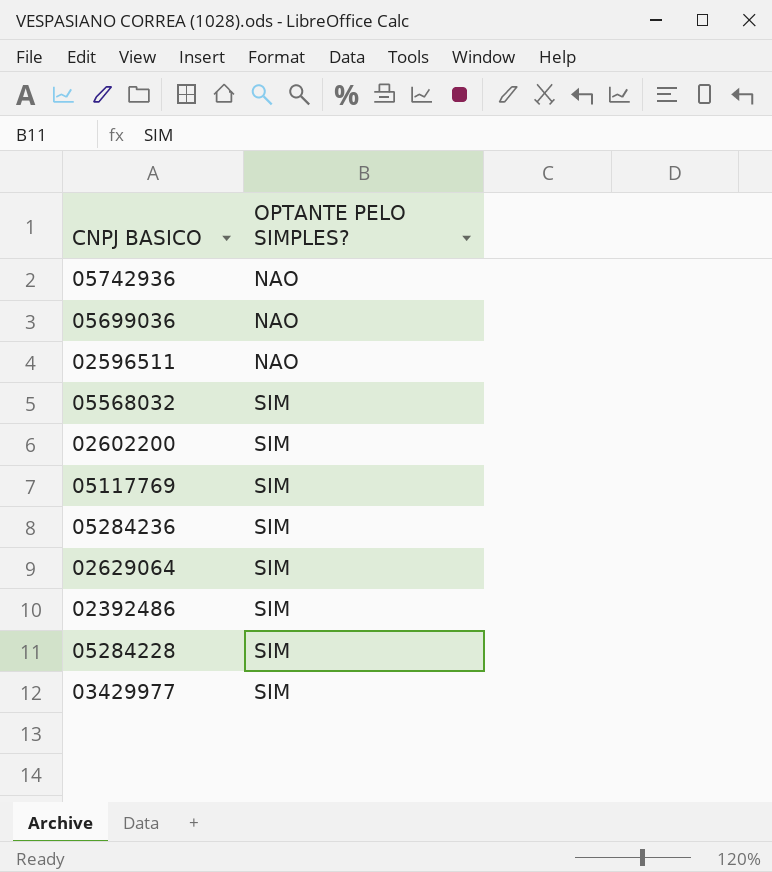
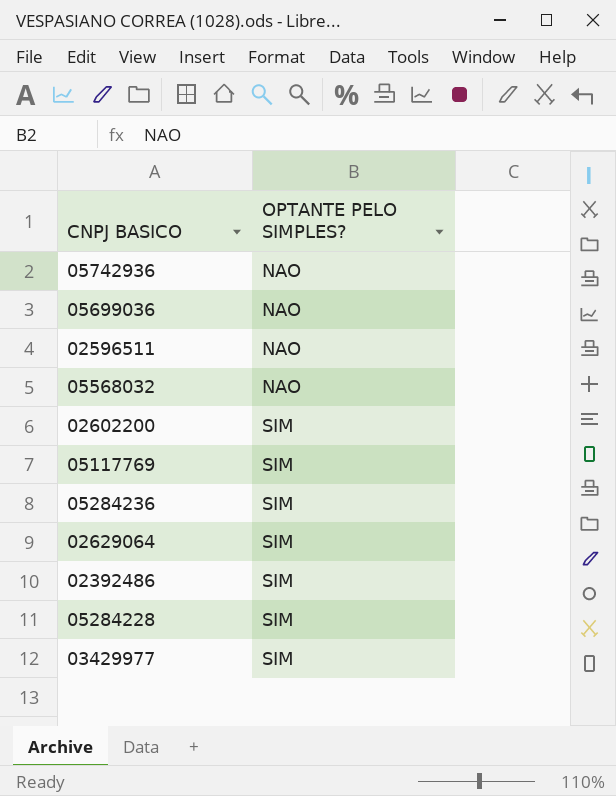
05568032 | OPTANTE PELO SIMPLES?: SIM -> NAO

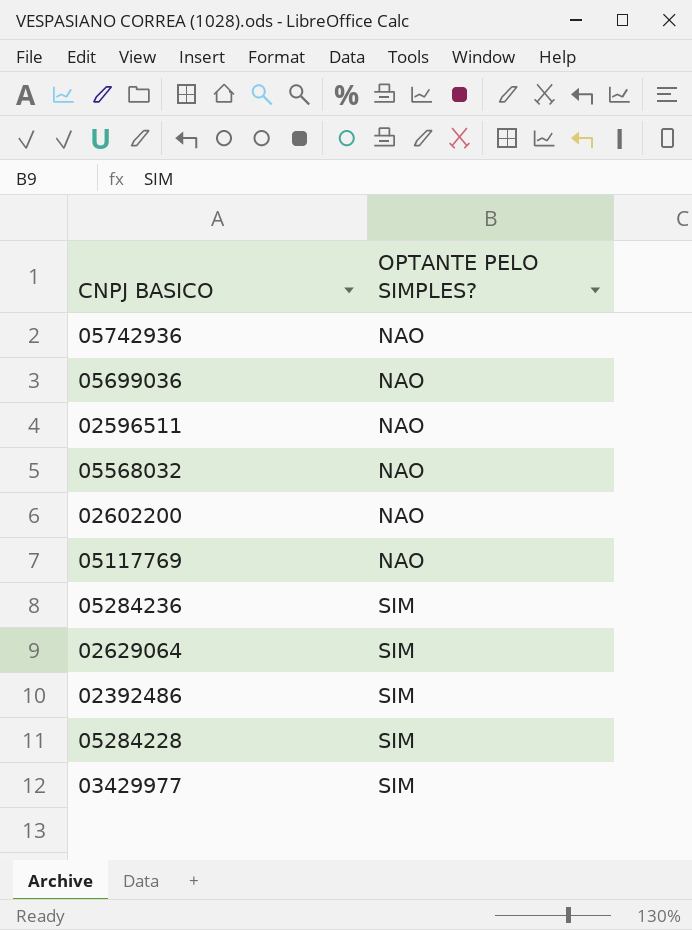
02602200 | OPTANTE PELO SIMPLES?: SIM -> NAO
05117769 | OPTANTE PELO SIMPLES?: SIM -> NAO

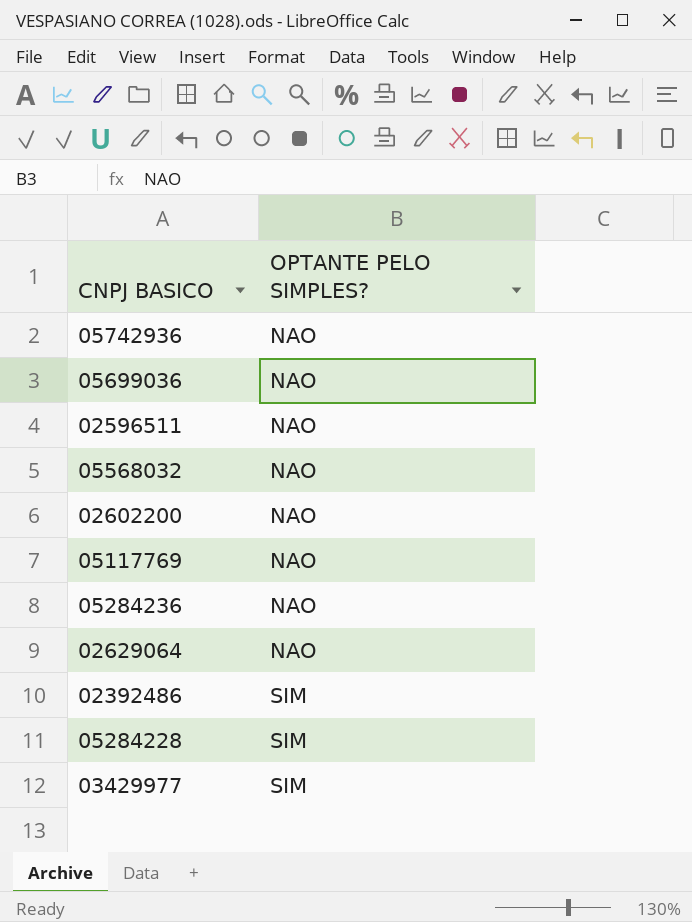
05284236 | OPTANTE PELO SIMPLES?: SIM -> NAO
02629064 | OPTANTE PELO SIMPLES?: SIM -> NAO

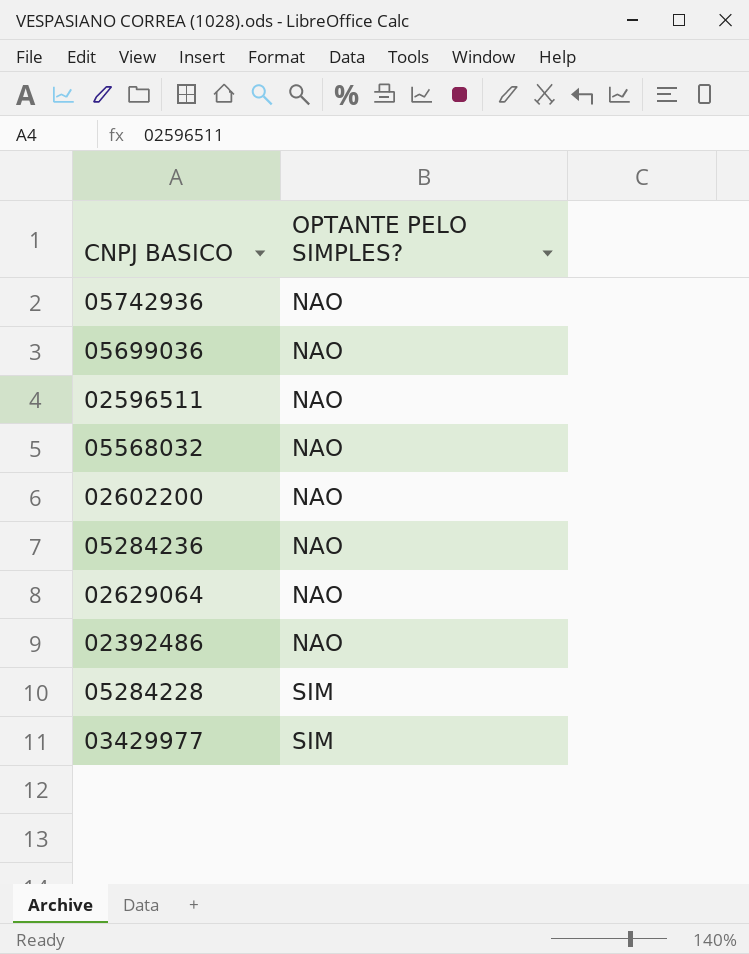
row 05117769: NAO -> none
02392486 | OPTANTE PELO SIMPLES?: SIM -> NAO

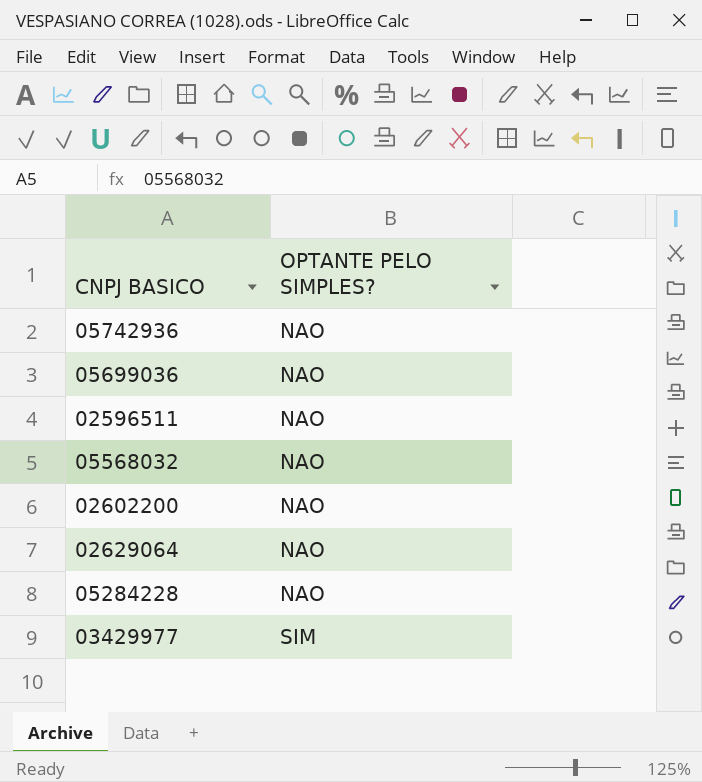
row 05284236: NAO -> none
row 02392486: NAO -> none
05284228 | OPTANTE PELO SIMPLES?: SIM -> NAO

